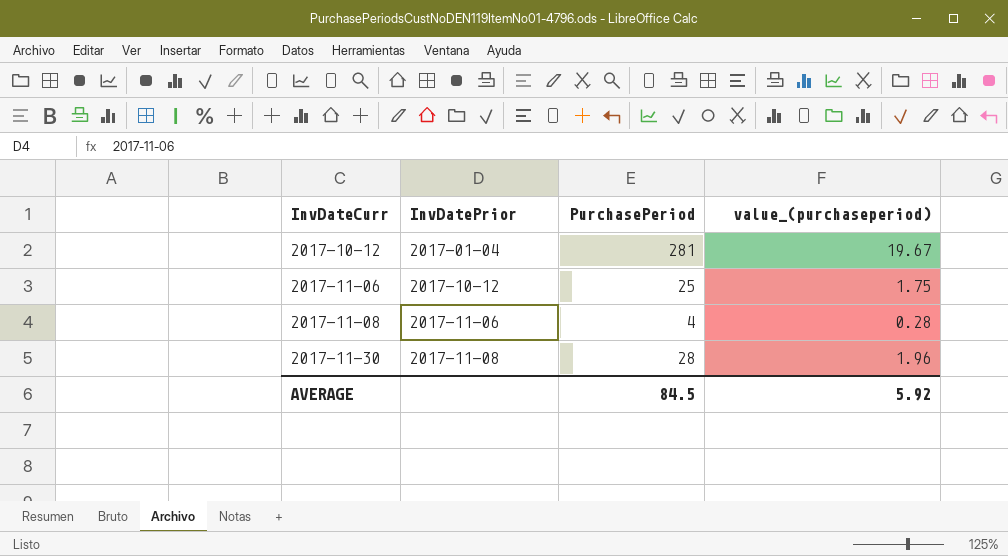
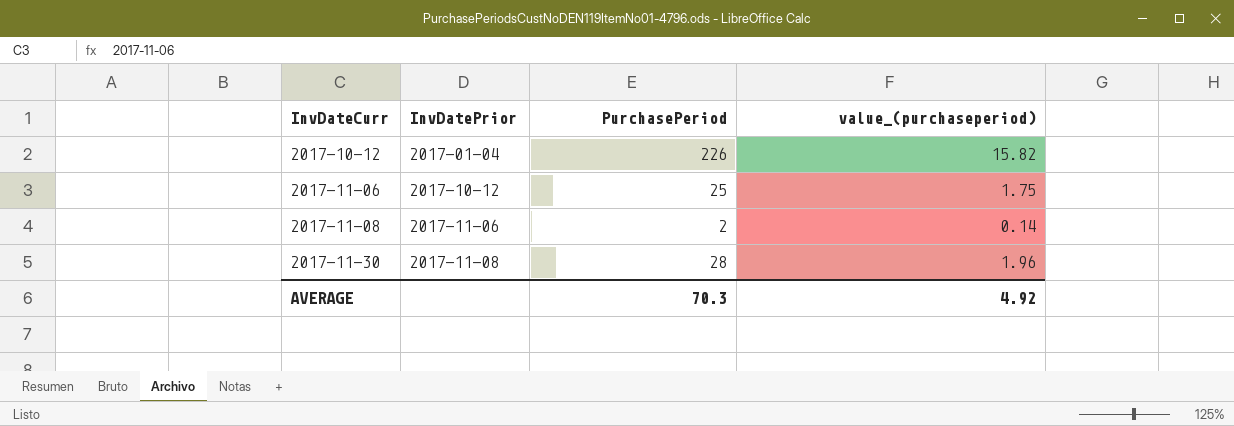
2017-10-12 | PurchasePeriod: 281 -> 226
2017-10-12 | value_(purchaseperiod): 19.67 -> 15.82
2017-11-08 | PurchasePeriod: 4 -> 2
2017-11-08 | value_(purchaseperiod): 0.28 -> 0.14
AVERAGE | PurchasePeriod: 84.5 -> 70.3
AVERAGE | value_(purchaseperiod): 5.92 -> 4.92

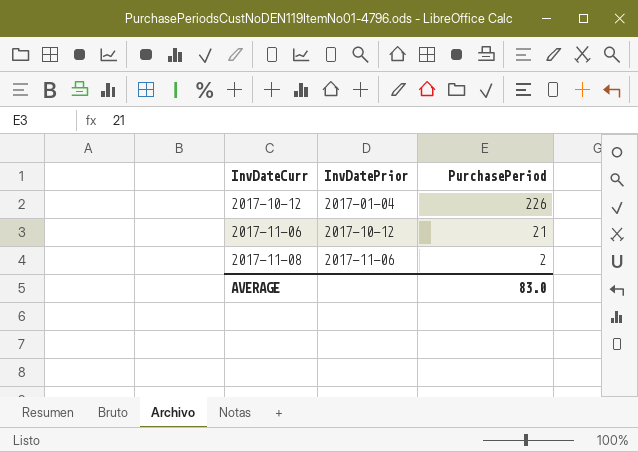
column value_(purchaseperiod) | formula: [PurchasePeriod] * 0.07 -> none
row 2017-11-30: 2017-11-08 | 28 | 1.96 -> none
2017-11-06 | PurchasePeriod: 25 -> 21
AVERAGE | PurchasePeriod: 70.3 -> 83.0

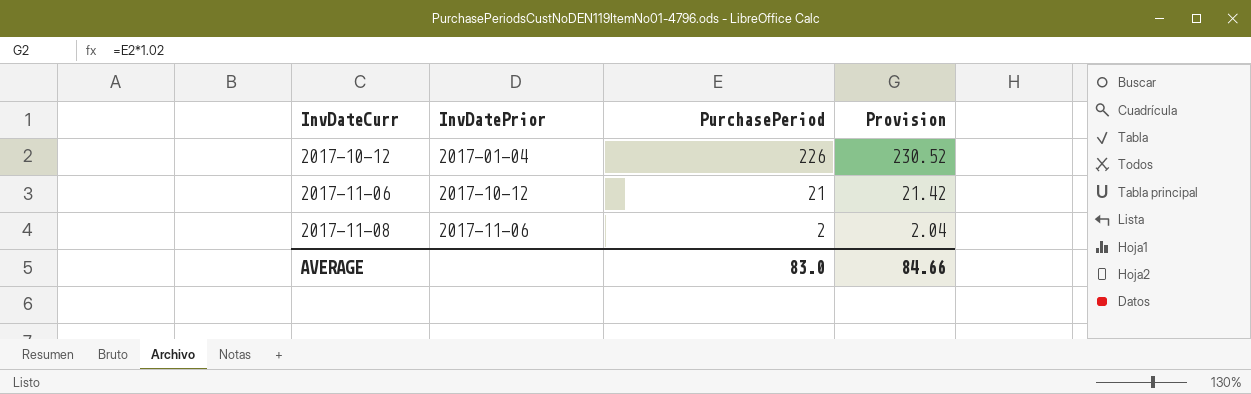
column Provision | formula: none -> [PurchasePeriod] * 1.02

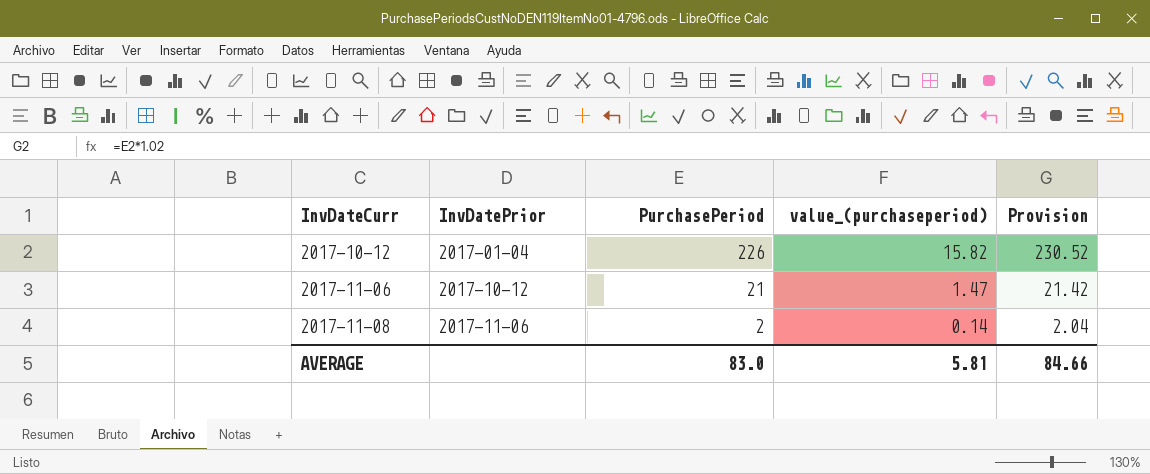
column value_(purchaseperiod) | formula: none -> [PurchasePeriod] * 0.07

